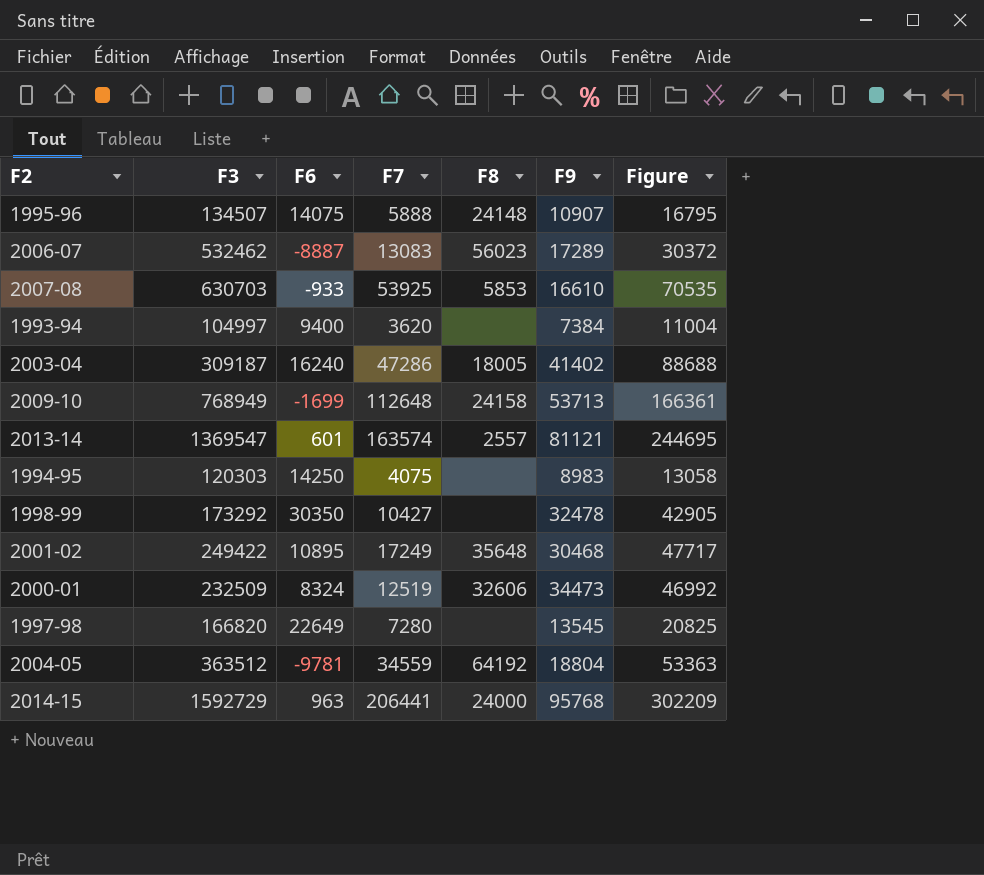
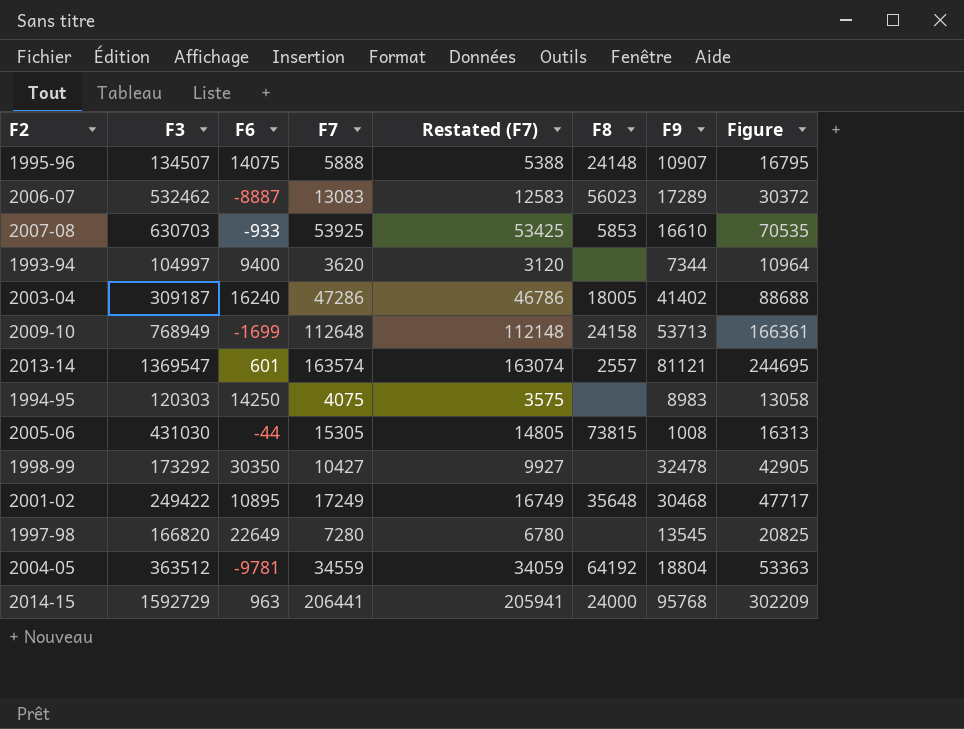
column Restated (F7) | formula: none -> [F7] - 500
row 2000-01: 232509 | 8324 | 12519 | 32606 | 34473 | 46992 -> none
1993-94 | F9: 7384 -> 7344
1993-94 | Figure: 11004 -> 10964
row 2005-06: none -> 431030 | -44 | 15305 | 14805 | 73815 | 1008 | 16313

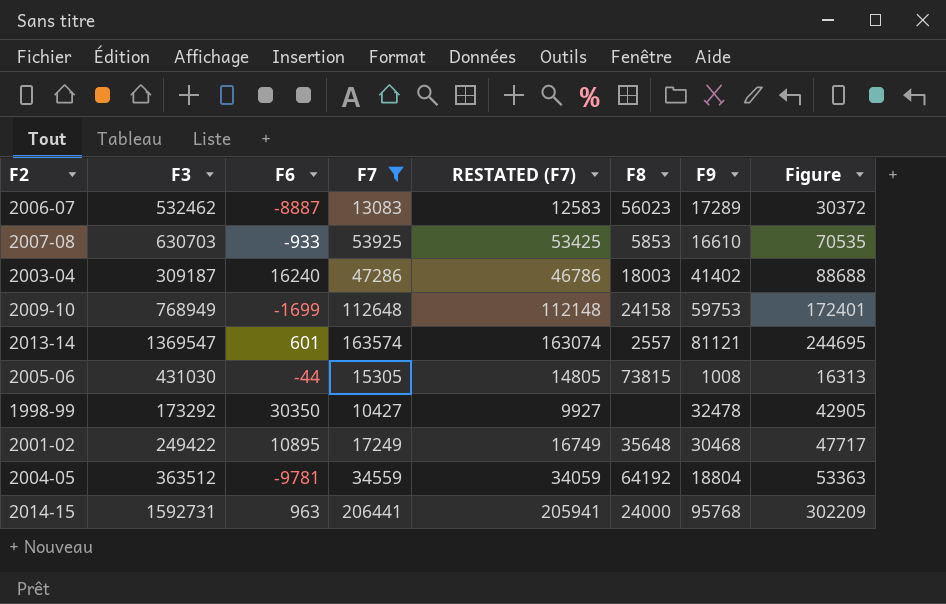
filter: none -> F7 >= 10427
column name: Restated (F7) -> RESTATED (F7)
2003-04 | F8: 18005 -> 18003
2009-10 | F9: 53713 -> 59753
2009-10 | Figure: 166361 -> 172401
2014-15 | F3: 1592729 -> 1592731

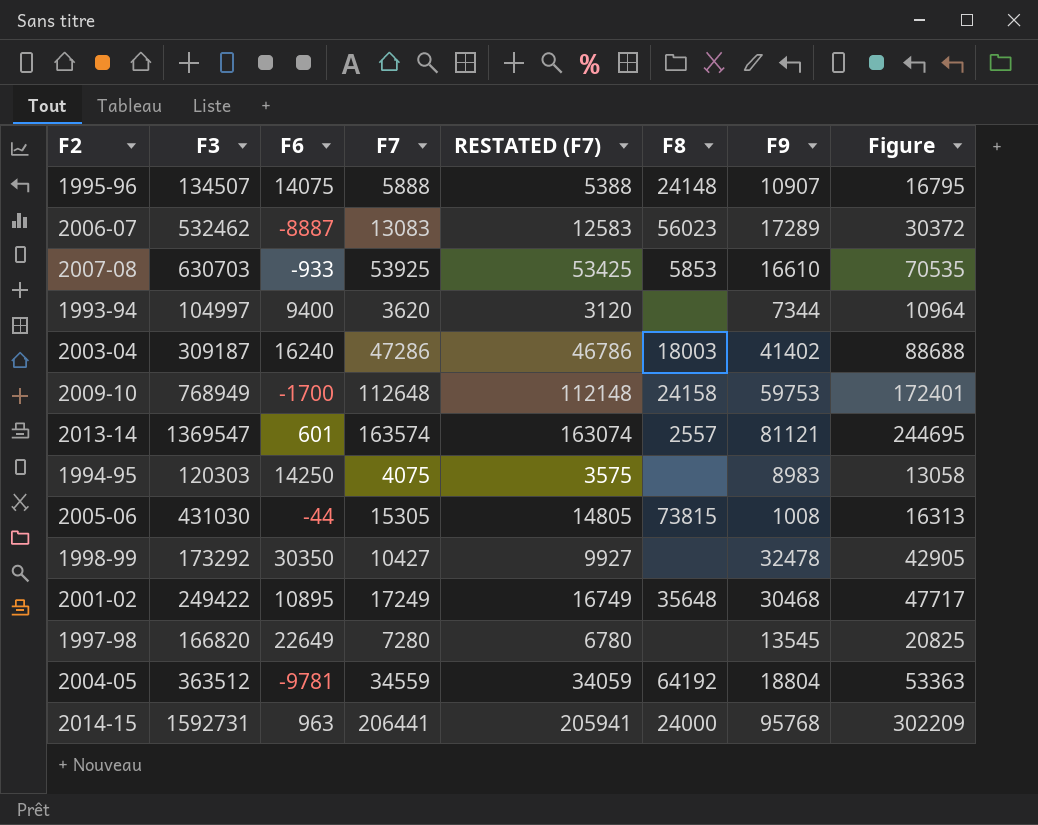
filter: F7 >= 10427 -> none
2009-10 | F6: -1699 -> -1700

